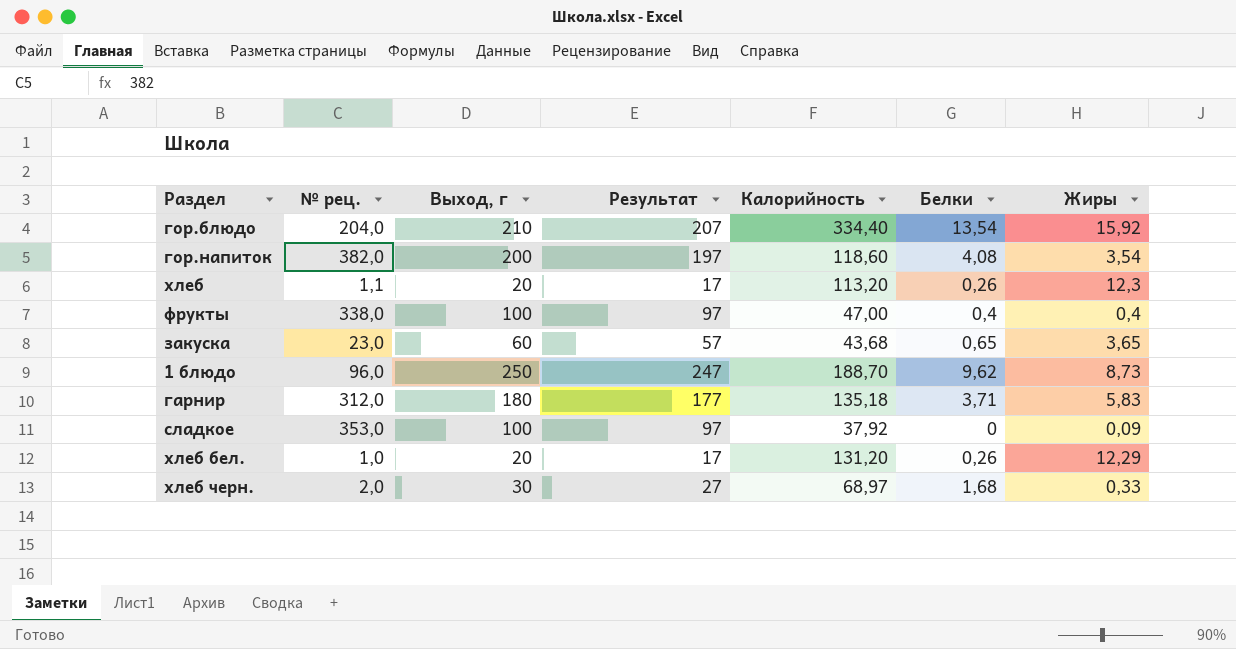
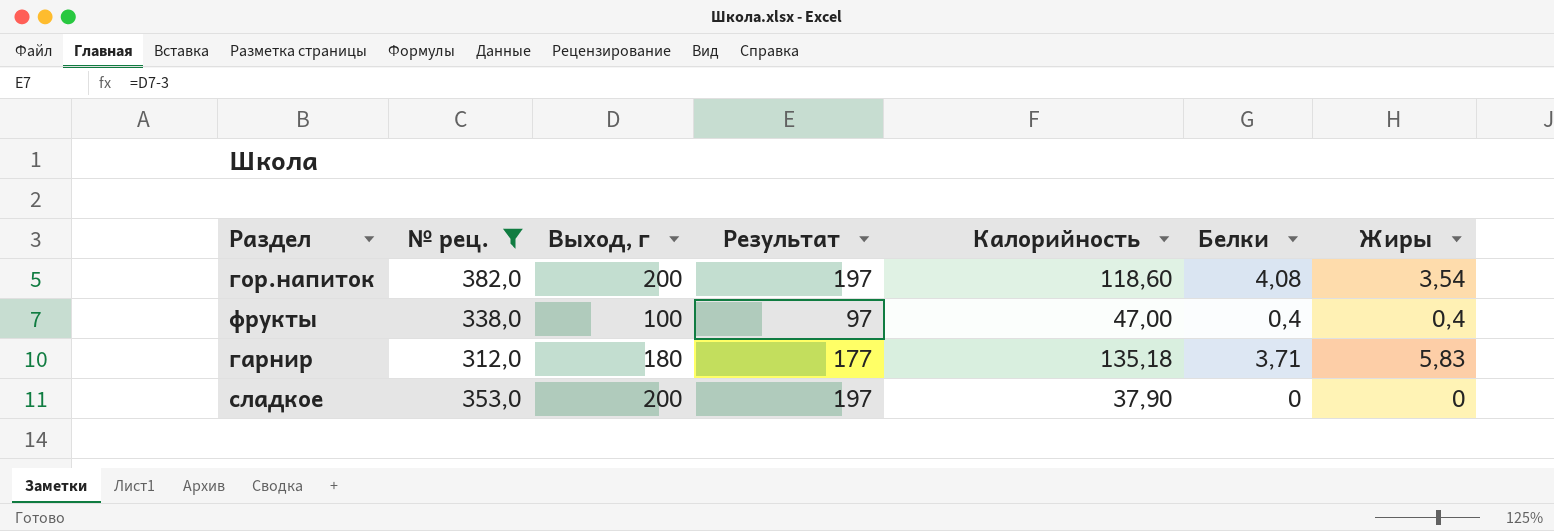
filter: none -> № рец. >= 312,0
сладкое | Выход, г: 100 -> 200
сладкое | Результат: 97 -> 197
сладкое | Калорийность: 37,92 -> 37,90
сладкое | Жиры: 0,09 -> 0

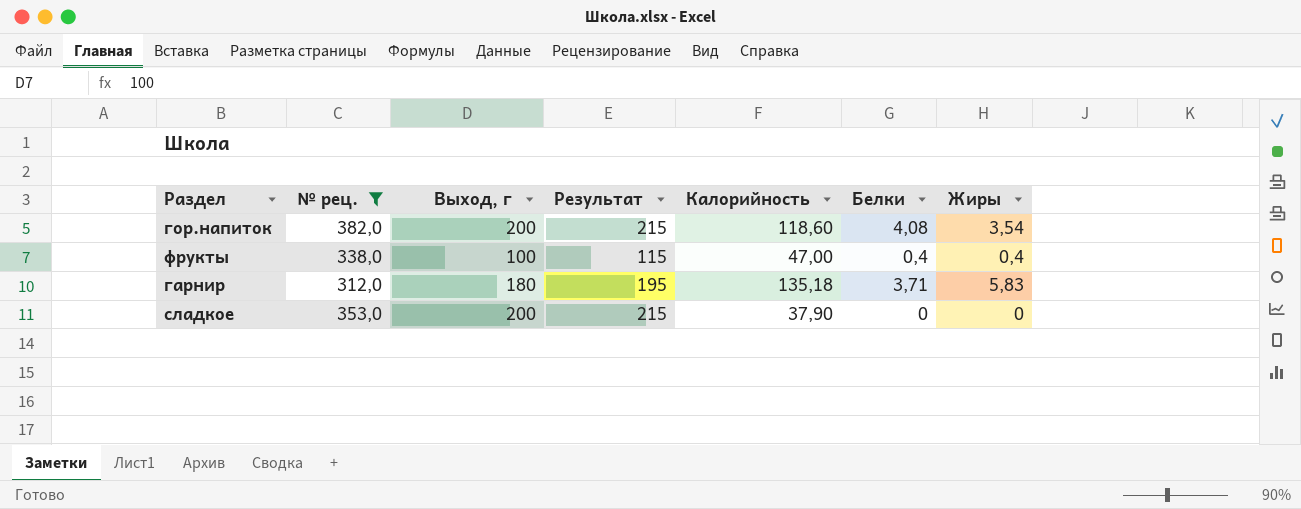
column Результат | formula: [Выход, г] - 3 -> [Выход, г] + 15

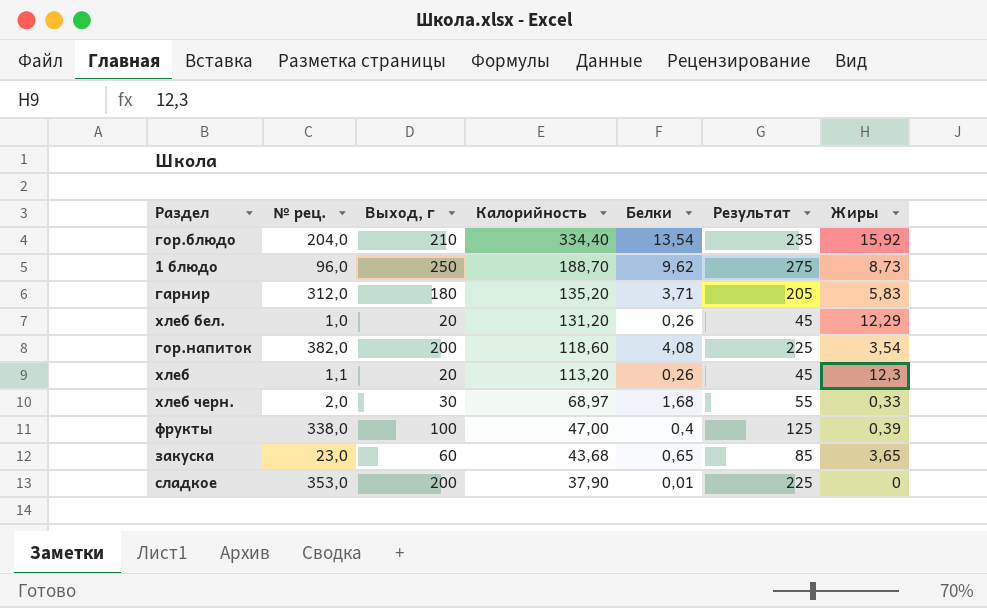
filter: № рец. >= 312,0 -> none
row order: none -> Калорийность descending
column Результат | formula: [Выход, г] + 15 -> [Выход, г] + 25
column Результат | position: 4 -> 6
гарнир | Калорийность: 135,18 -> 135,20
фрукты | Жиры: 0,4 -> 0,39
сладкое | Белки: 0 -> 0,01

